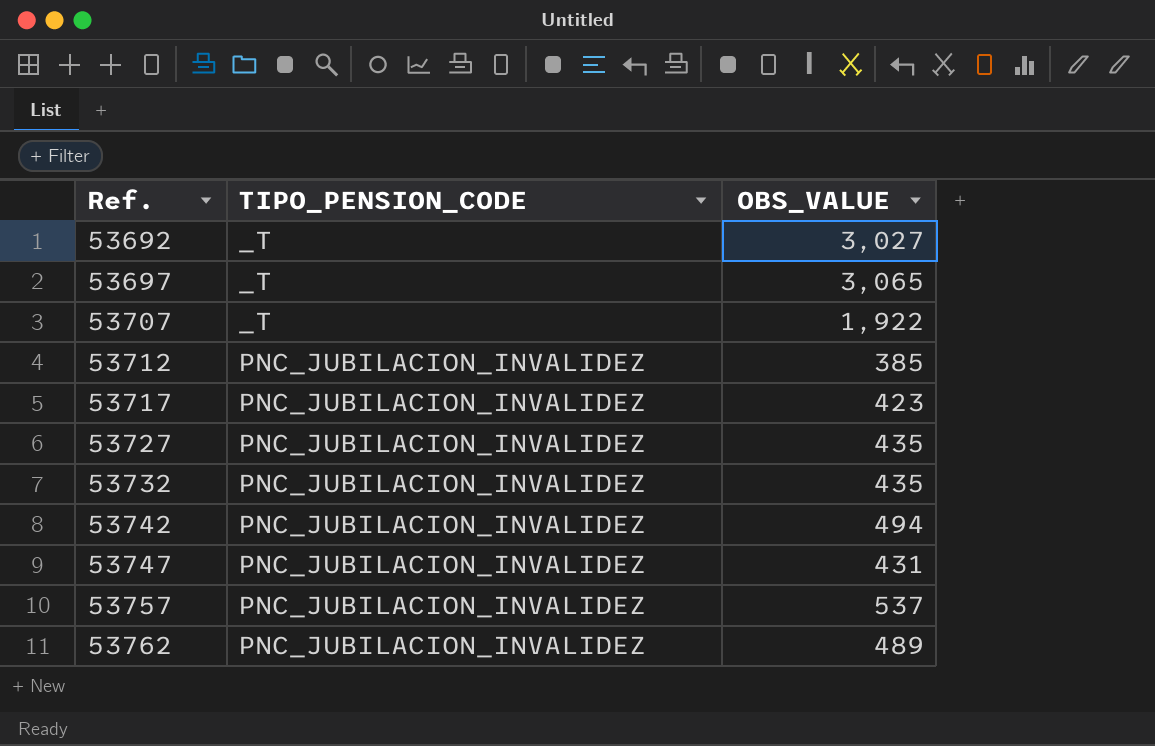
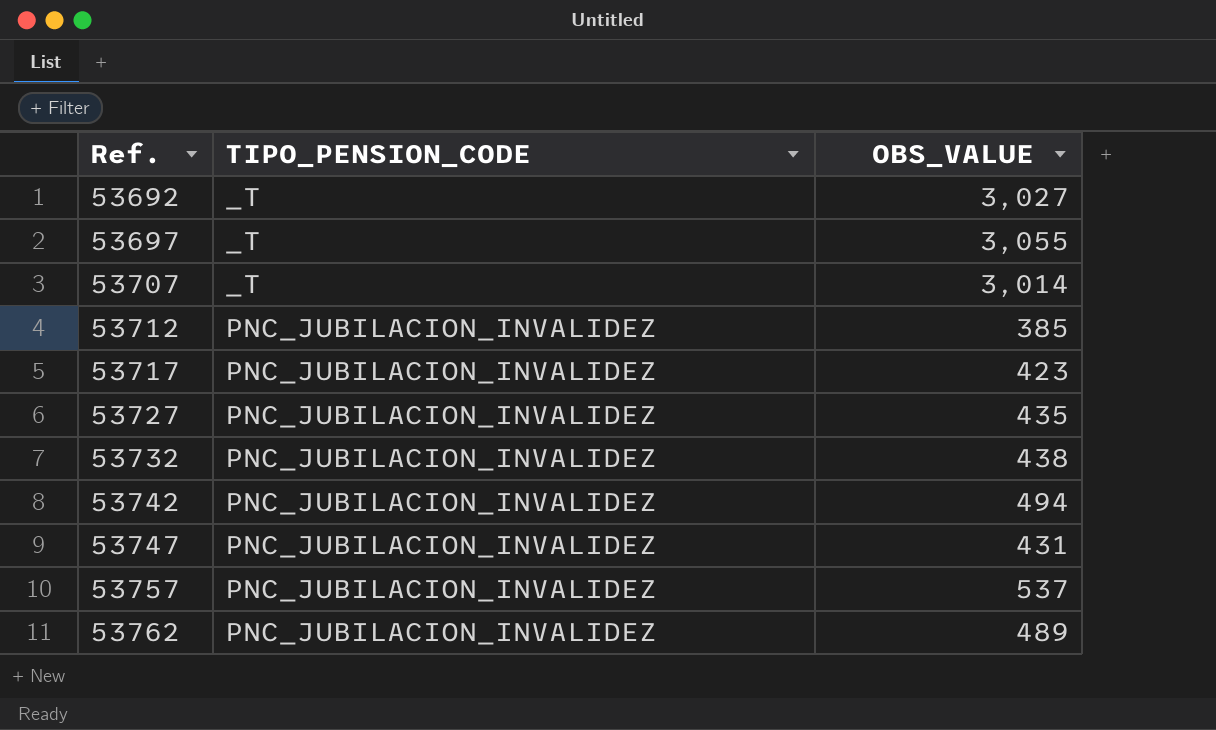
53697 | OBS_VALUE: 3,065 -> 3,055
53707 | OBS_VALUE: 1,922 -> 3,014
53732 | OBS_VALUE: 435 -> 438

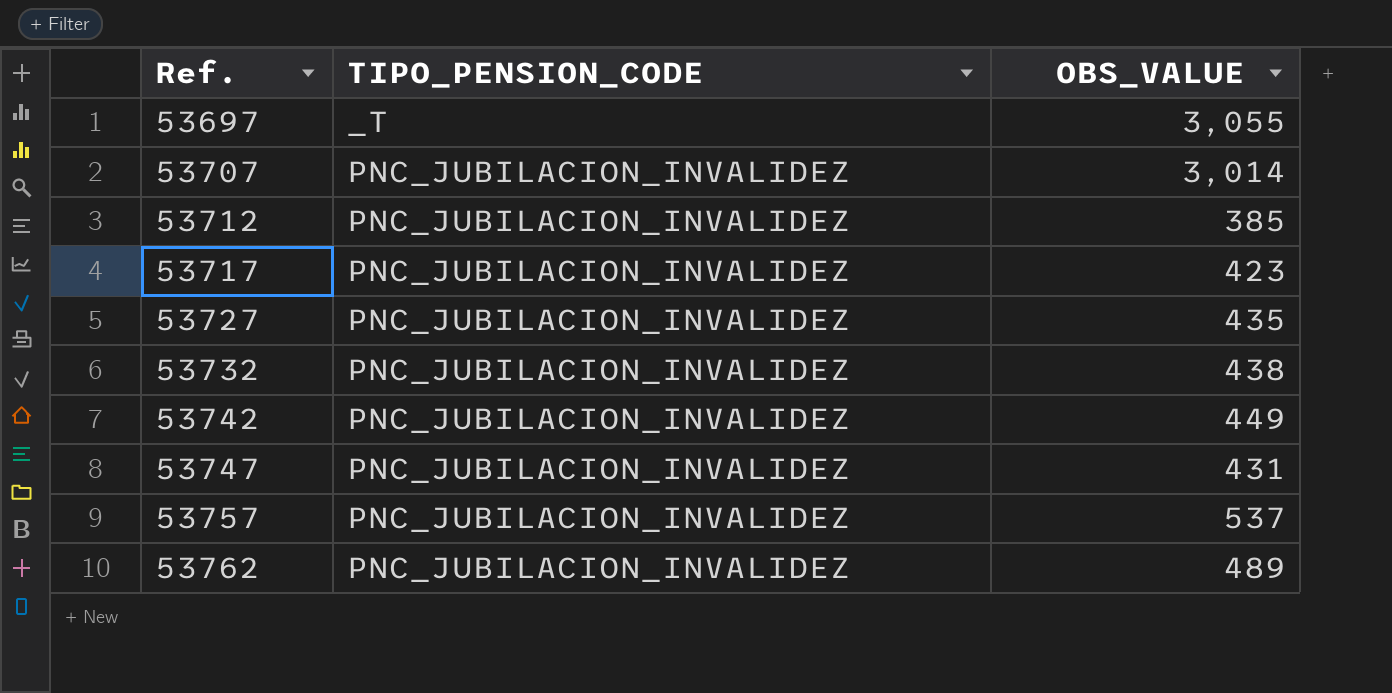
row 53692: _T | 3,027 -> none
53707 | TIPO_PENSION_CODE: _T -> PNC_JUBILACION_INVALIDEZ
53742 | OBS_VALUE: 494 -> 449

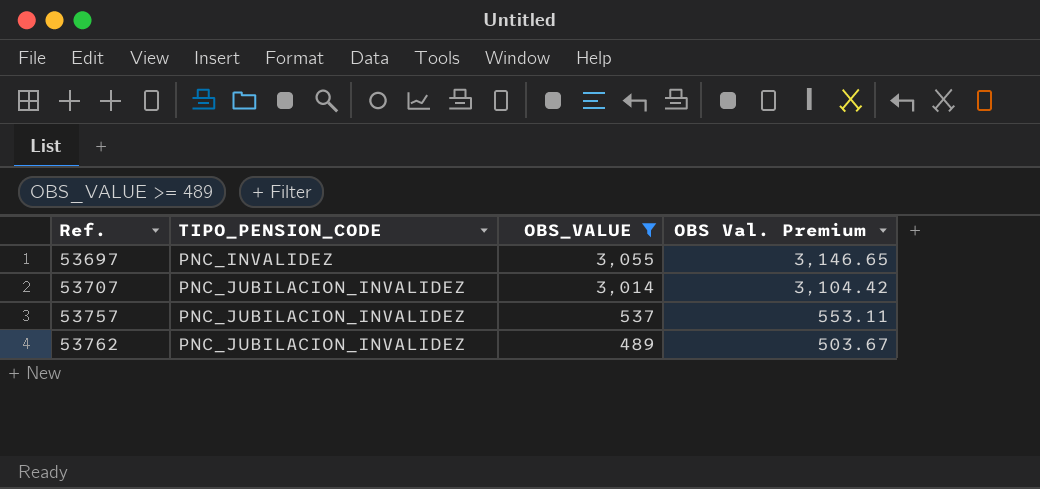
filter: none -> OBS_VALUE >= 489
column OBS Val. Premium | formula: none -> [OBS_VALUE] * 1.03
53697 | TIPO_PENSION_CODE: _T -> PNC_INVALIDEZ

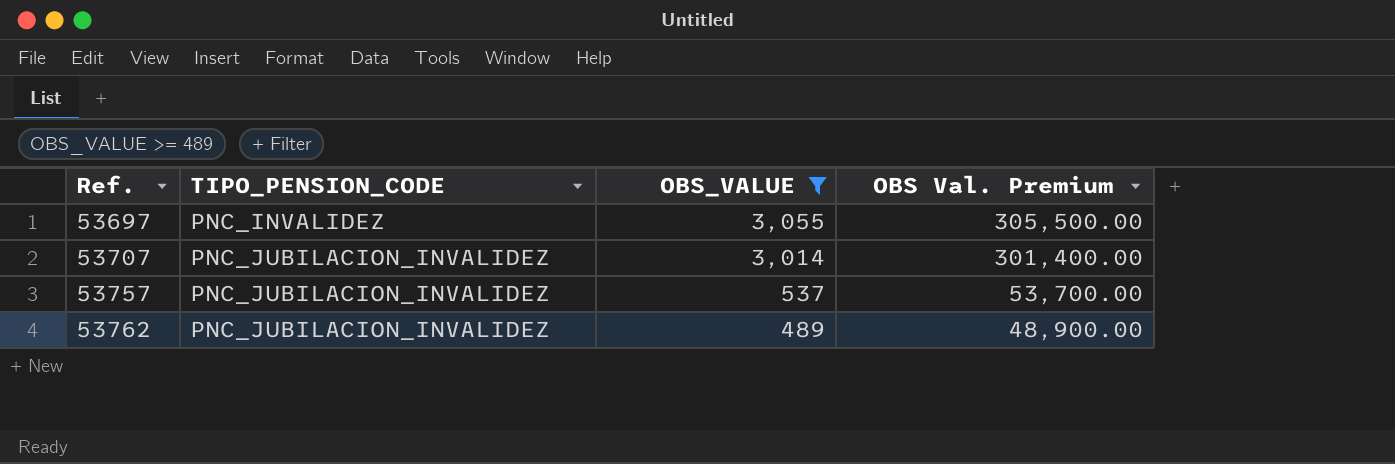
column OBS Val. Premium | formula: [OBS_VALUE] * 1.03 -> [OBS_VALUE] * 100

